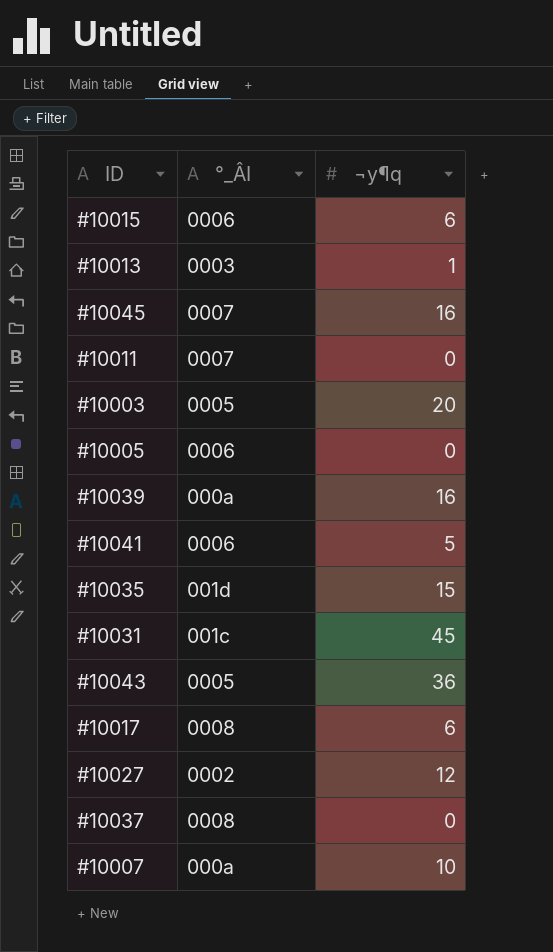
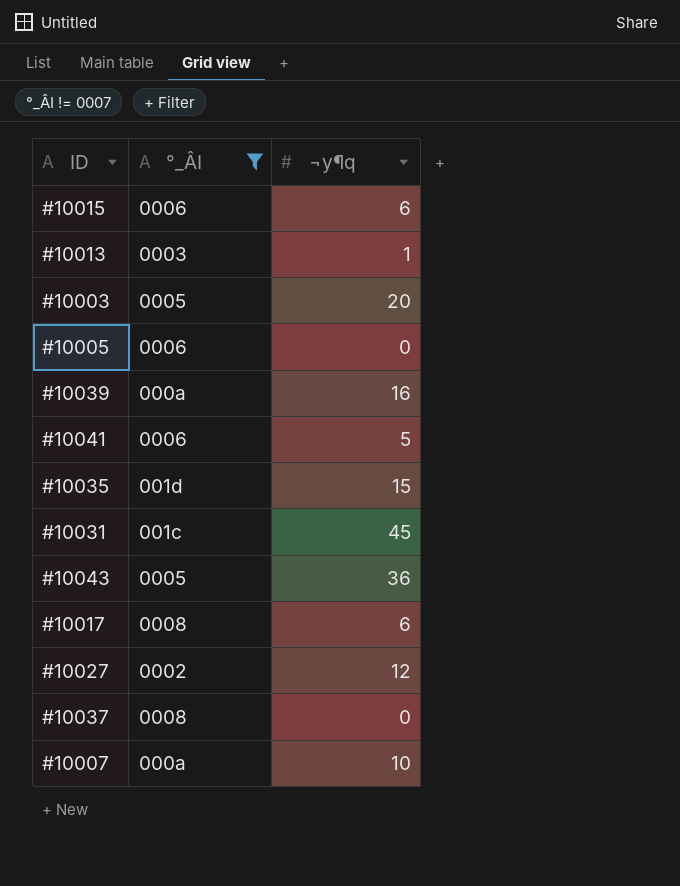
filter: none -> °_ÂI != 0007

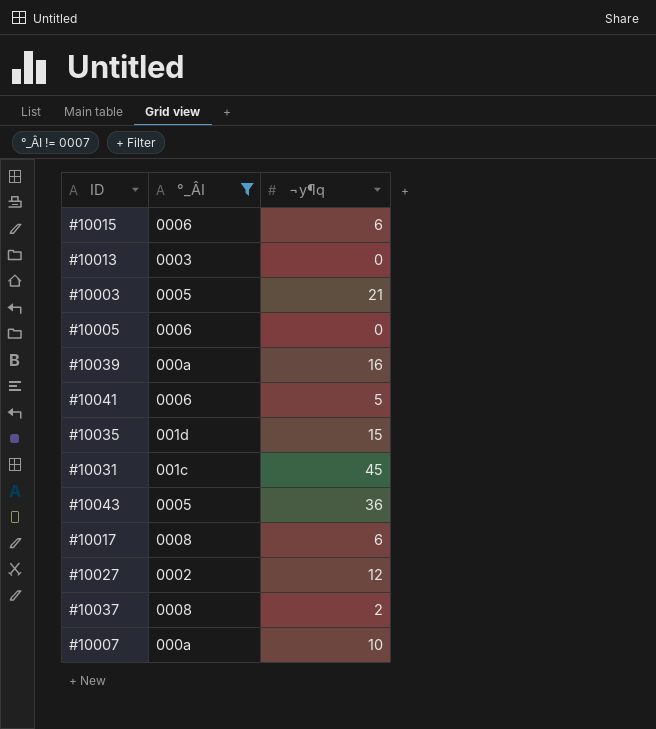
#10013 | ¬y¶q: 1 -> 0
#10003 | ¬y¶q: 20 -> 21
#10037 | ¬y¶q: 0 -> 2

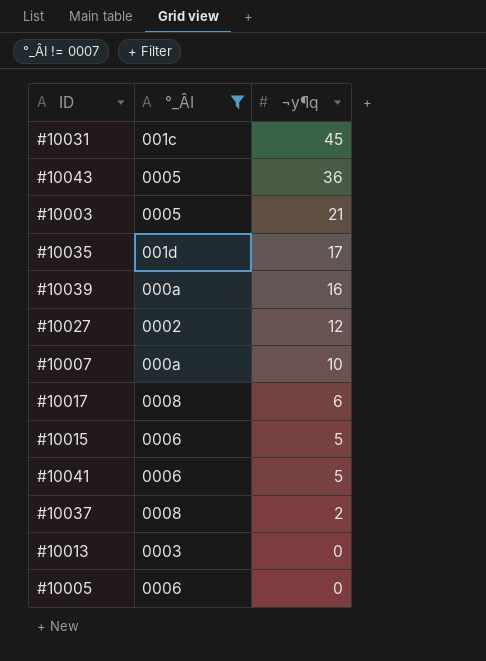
row order: none -> ¬y¶q descending
#10035 | ¬y¶q: 15 -> 17
#10015 | ¬y¶q: 6 -> 5

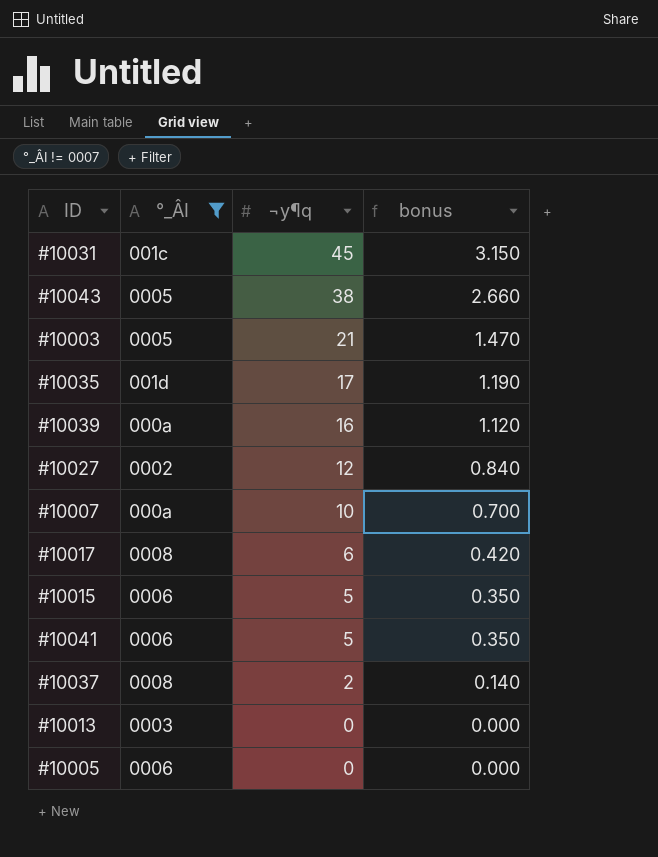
column bonus | formula: none -> [¬y¶q] * 0.07
#10043 | ¬y¶q: 36 -> 38

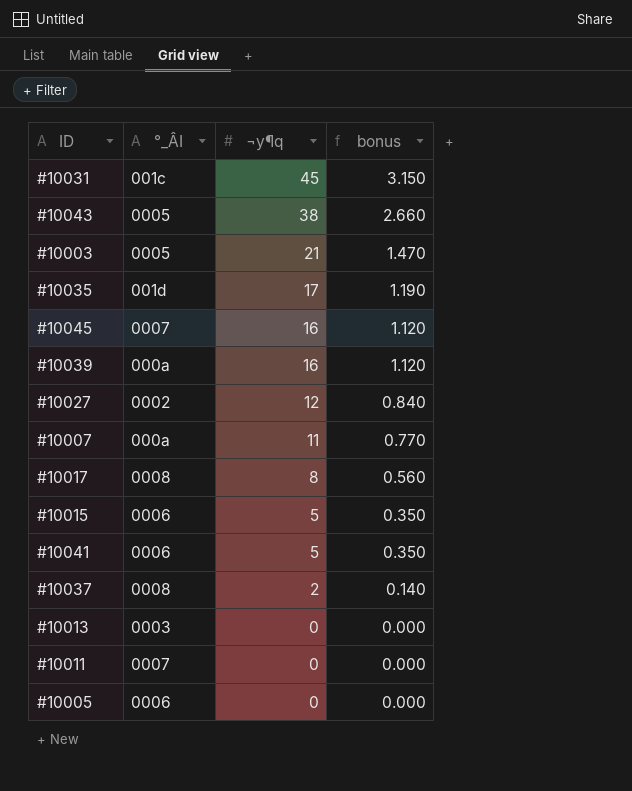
filter: °_ÂI != 0007 -> none
#10007 | ¬y¶q: 10 -> 11
#10007 | bonus: 0.700 -> 0.770
#10017 | ¬y¶q: 6 -> 8
#10017 | bonus: 0.420 -> 0.560

